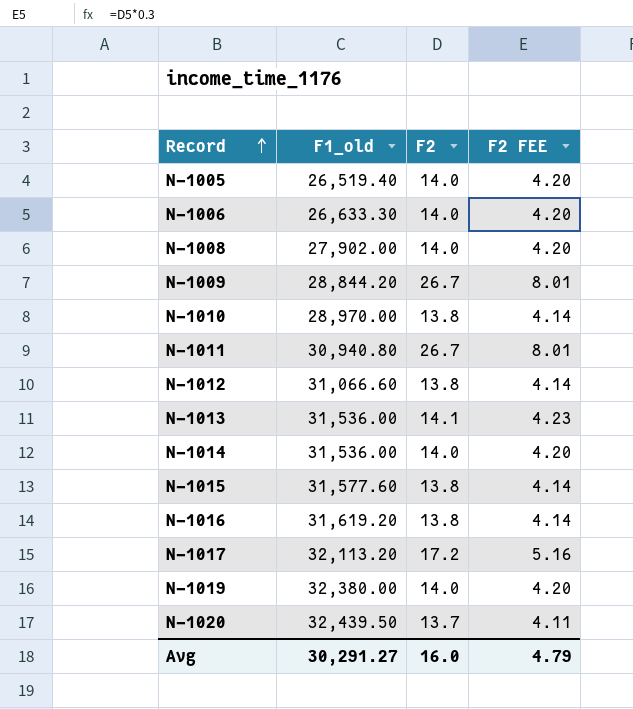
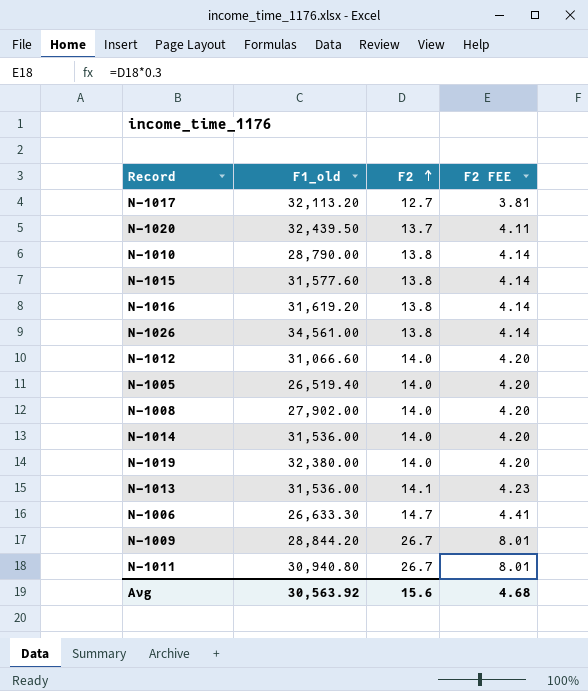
row order: Record ascending -> F2 ascending
N-1017 | F2: 17.2 -> 12.7
N-1017 | F2 FEE: 5.16 -> 3.81
N-1010 | F1_old: 28,970.00 -> 28,790.00
row N-1026: none -> 34,561.00 | 13.8 | 4.14
N-1012 | F2: 13.8 -> 14.0
N-1012 | F2 FEE: 4.14 -> 4.20
N-1006 | F2: 14.0 -> 14.7
N-1006 | F2 FEE: 4.20 -> 4.41
Avg | F1_old: 30,291.27 -> 30,563.92
Avg | F2: 16.0 -> 15.6
Avg | F2 FEE: 4.79 -> 4.68

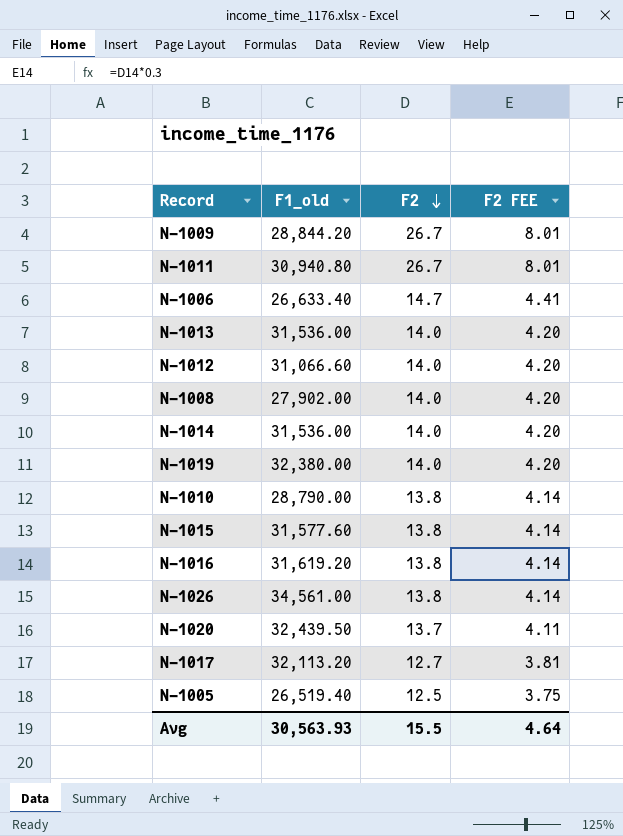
row order: F2 ascending -> F2 descending
N-1006 | F1_old: 26,633.30 -> 26,633.40
N-1013 | F2: 14.1 -> 14.0
N-1013 | F2 FEE: 4.23 -> 4.20
N-1005 | F2: 14.0 -> 12.5
N-1005 | F2 FEE: 4.20 -> 3.75
Avg | F1_old: 30,563.92 -> 30,563.93
Avg | F2: 15.6 -> 15.5
Avg | F2 FEE: 4.68 -> 4.64

